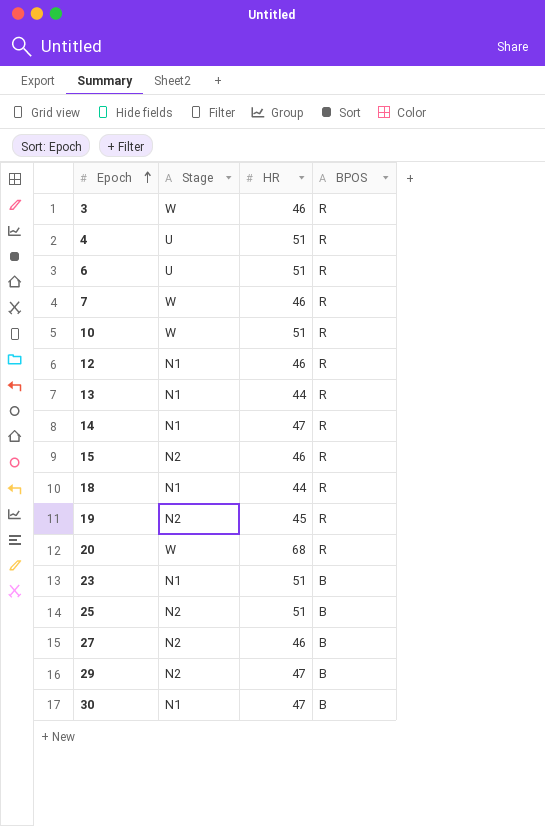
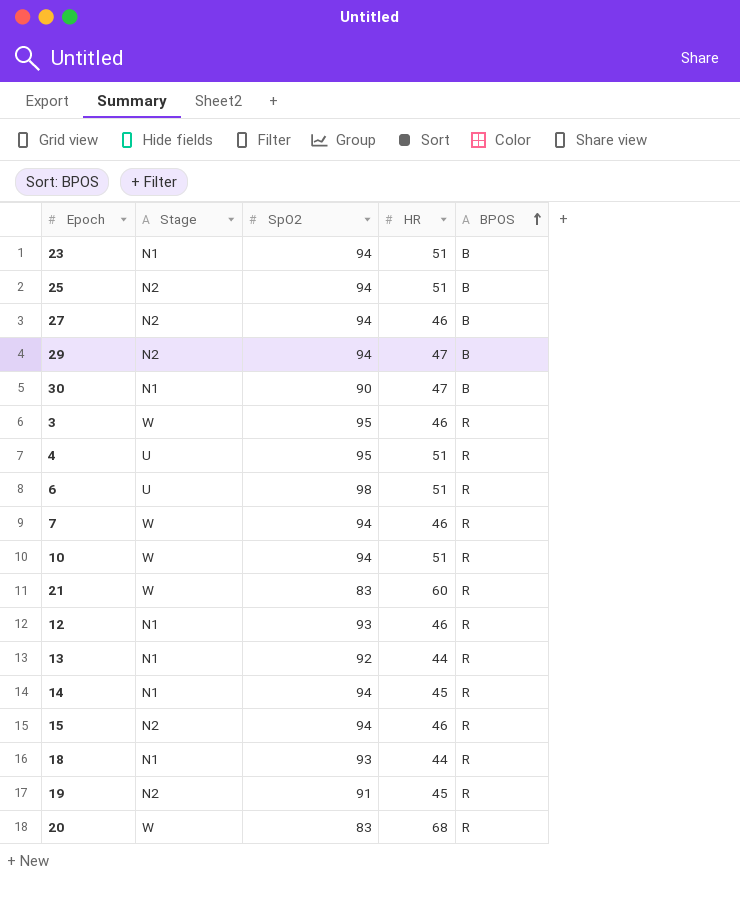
row order: Epoch ascending -> BPOS ascending
column SpO2 | position: none -> 3
row 21: none -> W | 83 | 60 | R
14 | HR: 47 -> 45

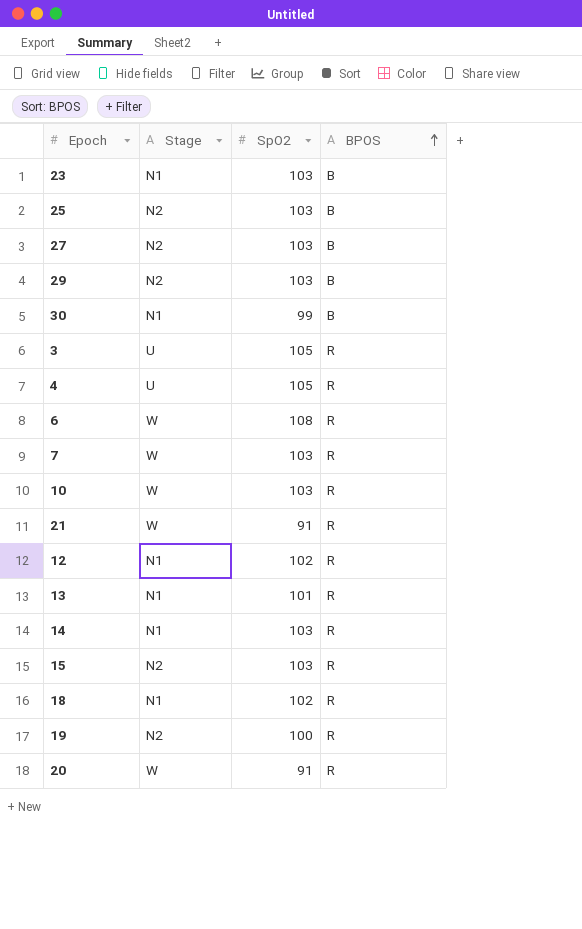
column HR | position: 4 -> none
23 | SpO2: 94 -> 103
25 | SpO2: 94 -> 103
27 | SpO2: 94 -> 103
29 | SpO2: 94 -> 103
30 | SpO2: 90 -> 99
3 | Stage: W -> U
3 | SpO2: 95 -> 105
4 | SpO2: 95 -> 105
6 | Stage: U -> W
6 | SpO2: 98 -> 108
7 | SpO2: 94 -> 103
10 | SpO2: 94 -> 103
21 | SpO2: 83 -> 91
12 | SpO2: 93 -> 102
13 | SpO2: 92 -> 101
14 | SpO2: 94 -> 103
15 | SpO2: 94 -> 103
18 | SpO2: 93 -> 102
19 | SpO2: 91 -> 100
20 | SpO2: 83 -> 91

